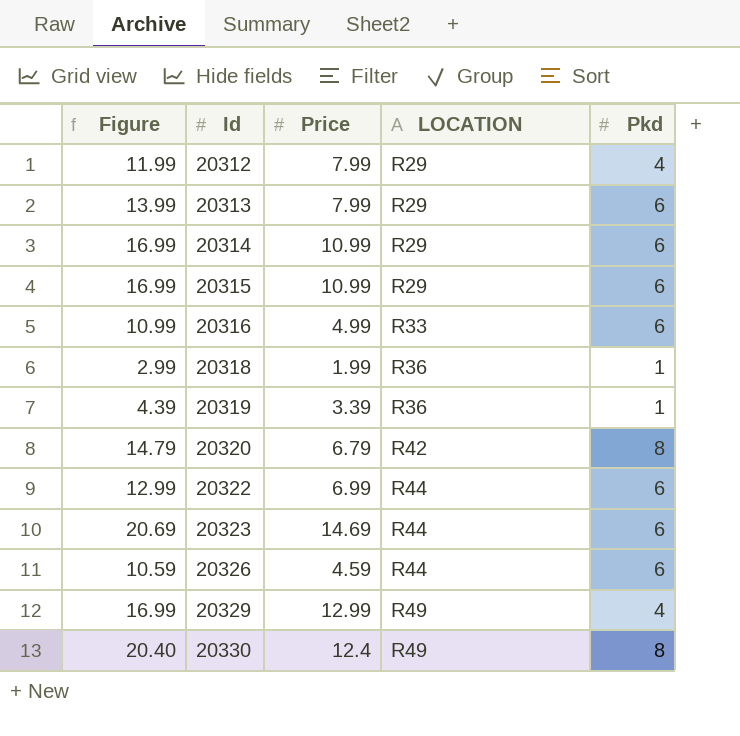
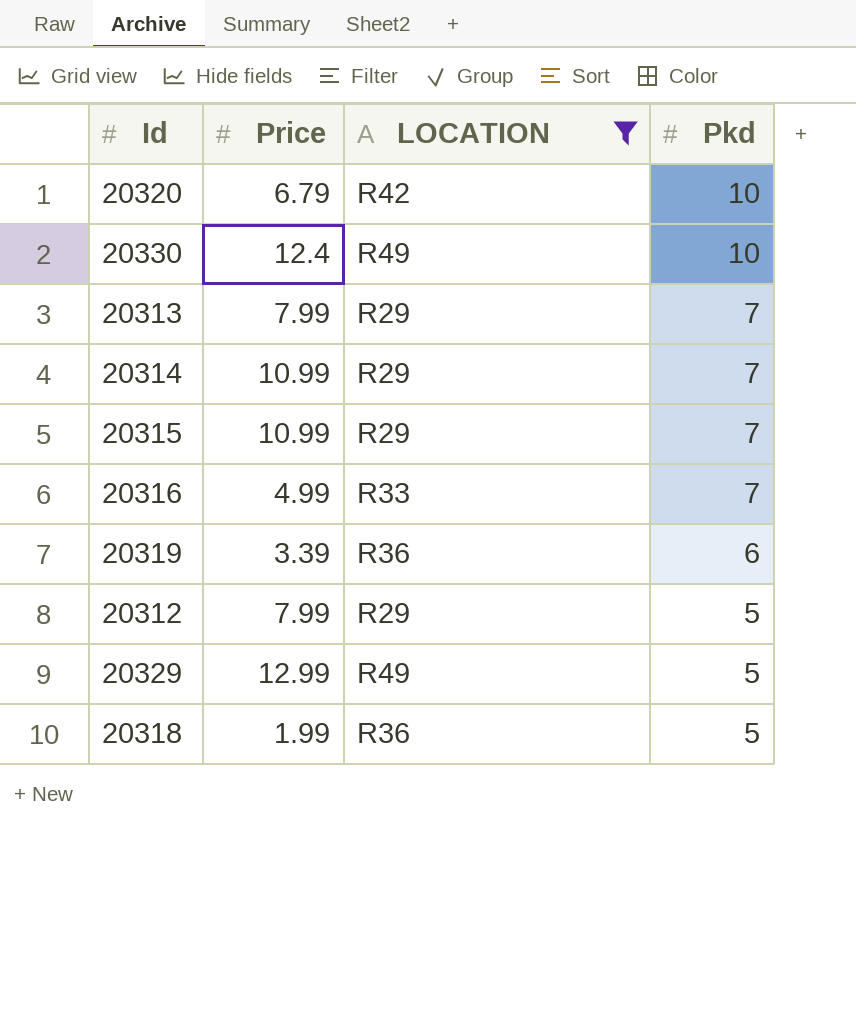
filter: none -> LOCATION != R44
row order: Id ascending -> Pkd descending
column Figure | formula: [Price] + [Pkd] -> none
20320 | Pkd: 8 -> 10
20330 | Pkd: 8 -> 10
20313 | Pkd: 6 -> 7
20314 | Pkd: 6 -> 7
20315 | Pkd: 6 -> 7
20316 | Pkd: 6 -> 7
20319 | Pkd: 1 -> 6
20312 | Pkd: 4 -> 5
20329 | Pkd: 4 -> 5
20318 | Pkd: 1 -> 5

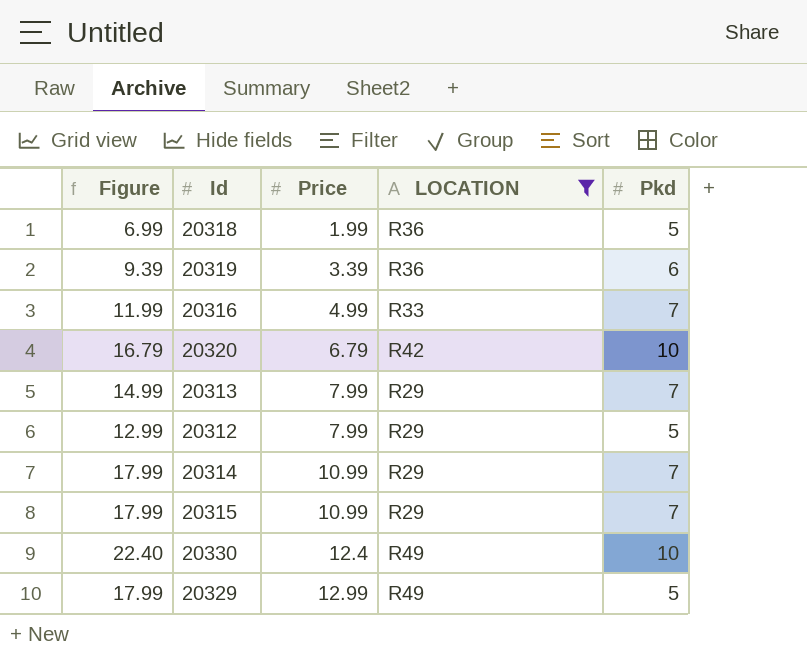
row order: Pkd descending -> Price ascending
column Figure | formula: none -> [Price] + [Pkd]

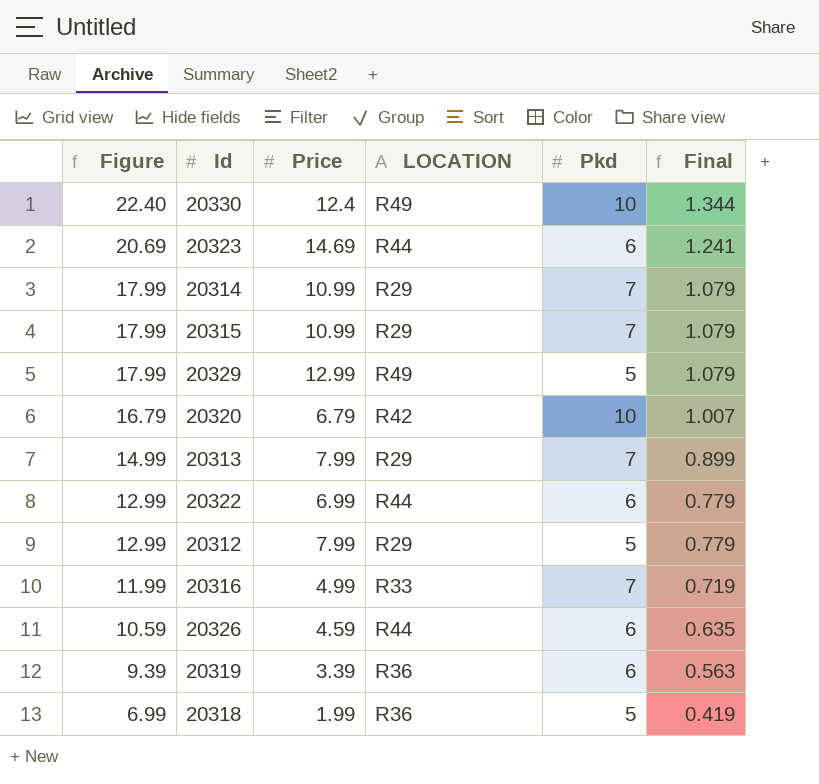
filter: LOCATION != R44 -> none
row order: Price ascending -> Figure descending
column Final | formula: none -> [Figure] * 0.06

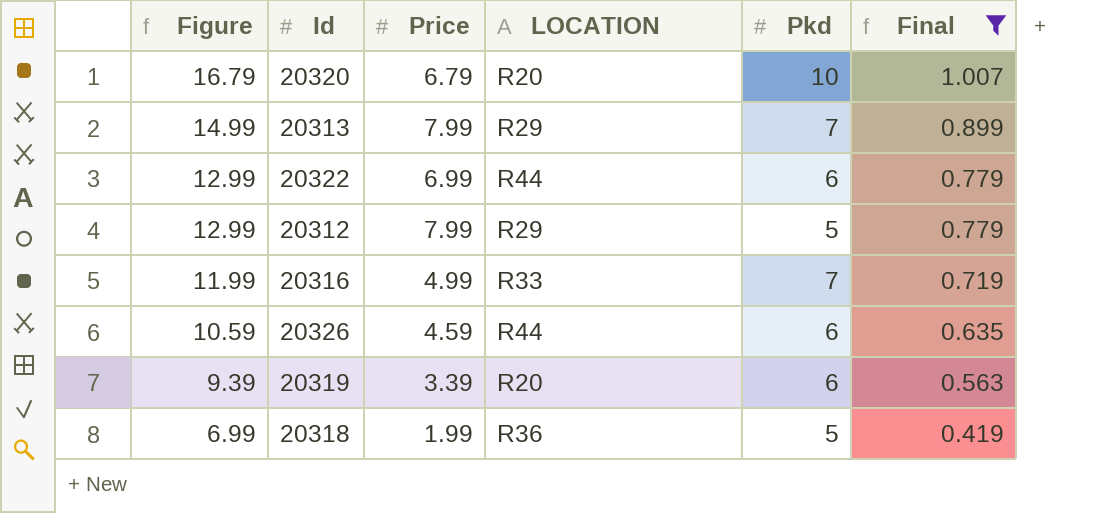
filter: none -> Final <= 1.007
20320 | LOCATION: R42 -> R20
20319 | LOCATION: R36 -> R20

